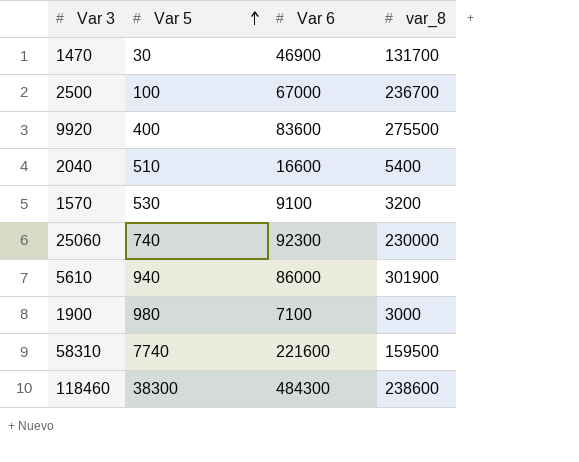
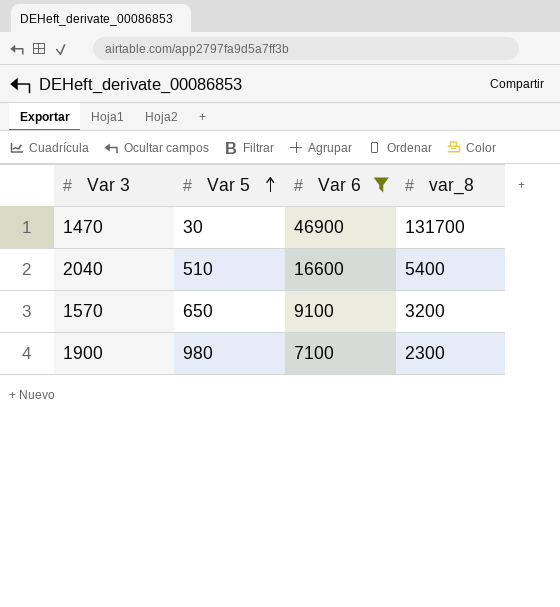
filter: none -> Var 6 <= 46900
1570 | Var 5: 530 -> 650
1900 | var_8: 3000 -> 2300

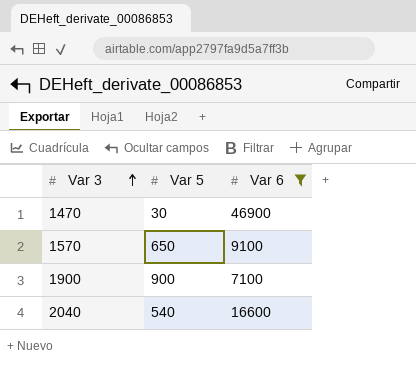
row order: Var 5 ascending -> Var 3 ascending
column var_8 | position: 4 -> none
1900 | Var 5: 980 -> 900
2040 | Var 5: 510 -> 540

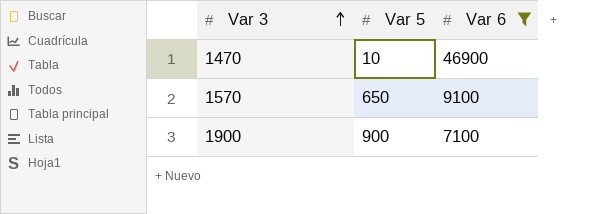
row 2040: 540 | 16600 -> none
1470 | Var 5: 30 -> 10

